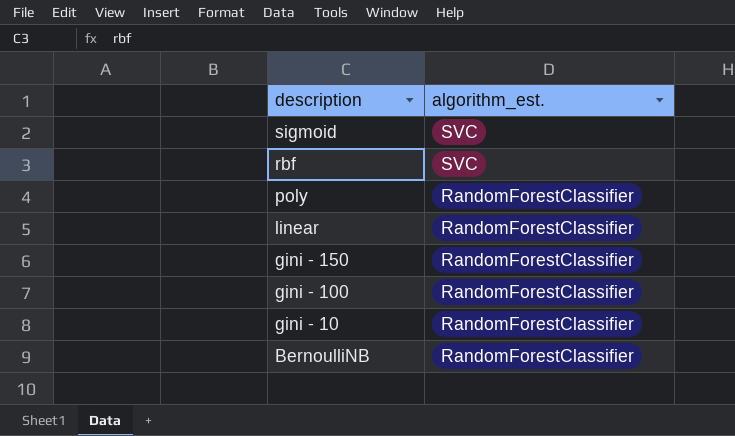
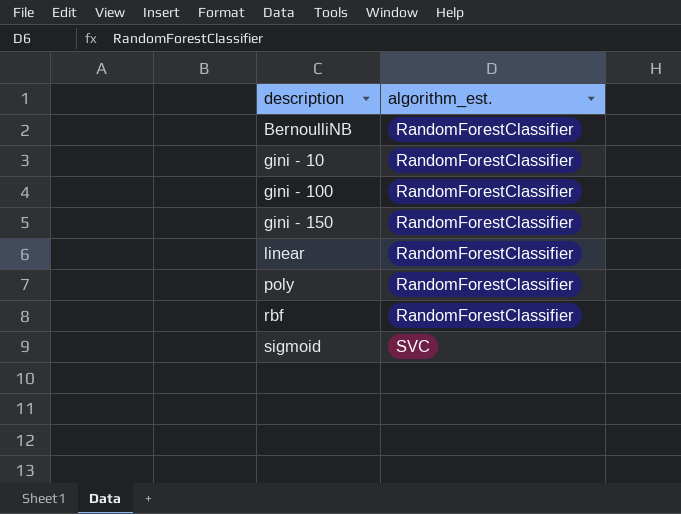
row order: description descending -> description ascending
rbf | algorithm_est.: SVC -> RandomForestClassifier

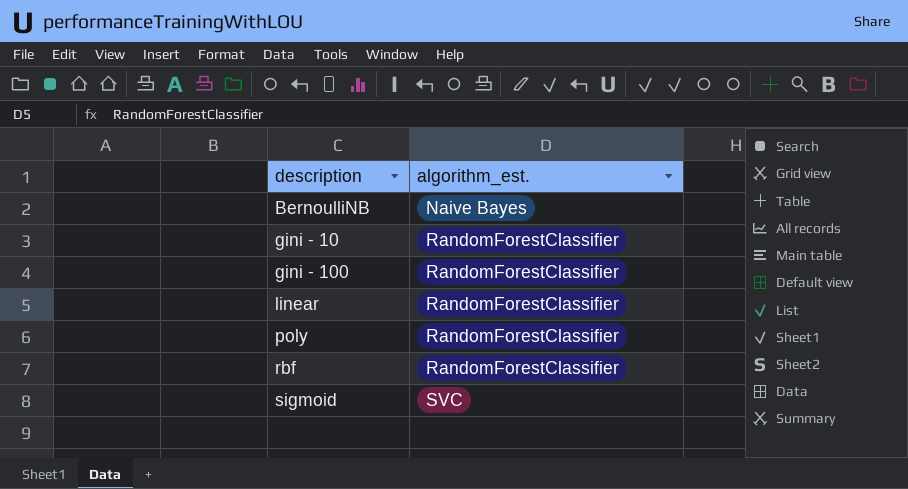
row gini - 150: RandomForestClassifier -> none
BernoulliNB | algorithm_est.: RandomForestClassifier -> Naive Bayes

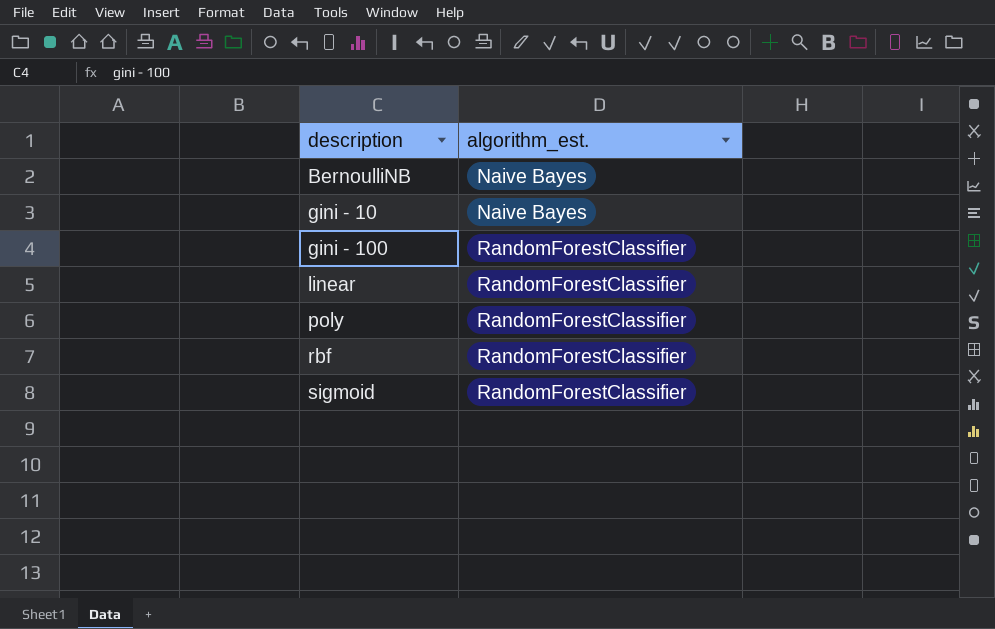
gini - 10 | algorithm_est.: RandomForestClassifier -> Naive Bayes
sigmoid | algorithm_est.: SVC -> RandomForestClassifier

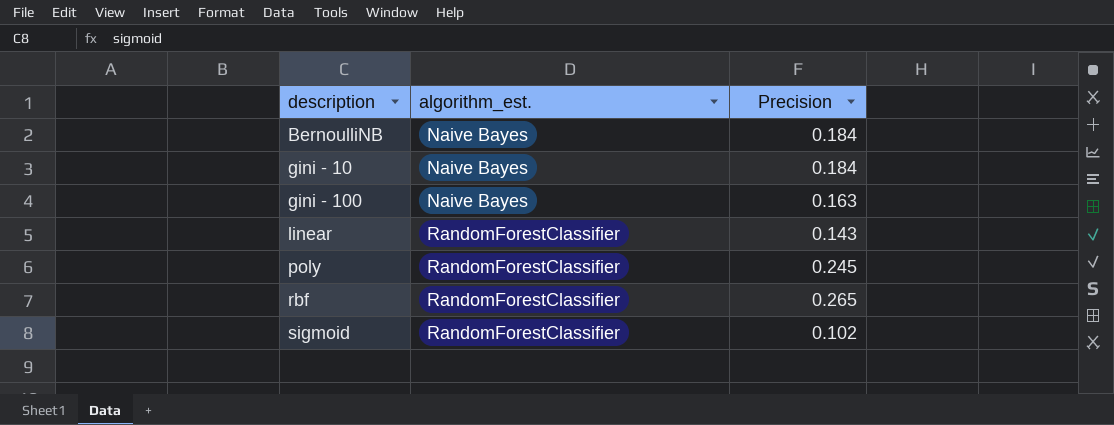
column Precision | position: none -> 3
gini - 100 | algorithm_est.: RandomForestClassifier -> Naive Bayes

